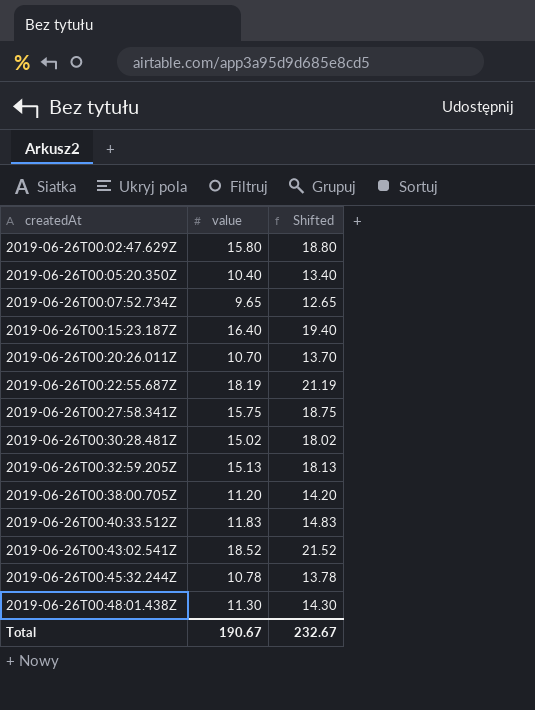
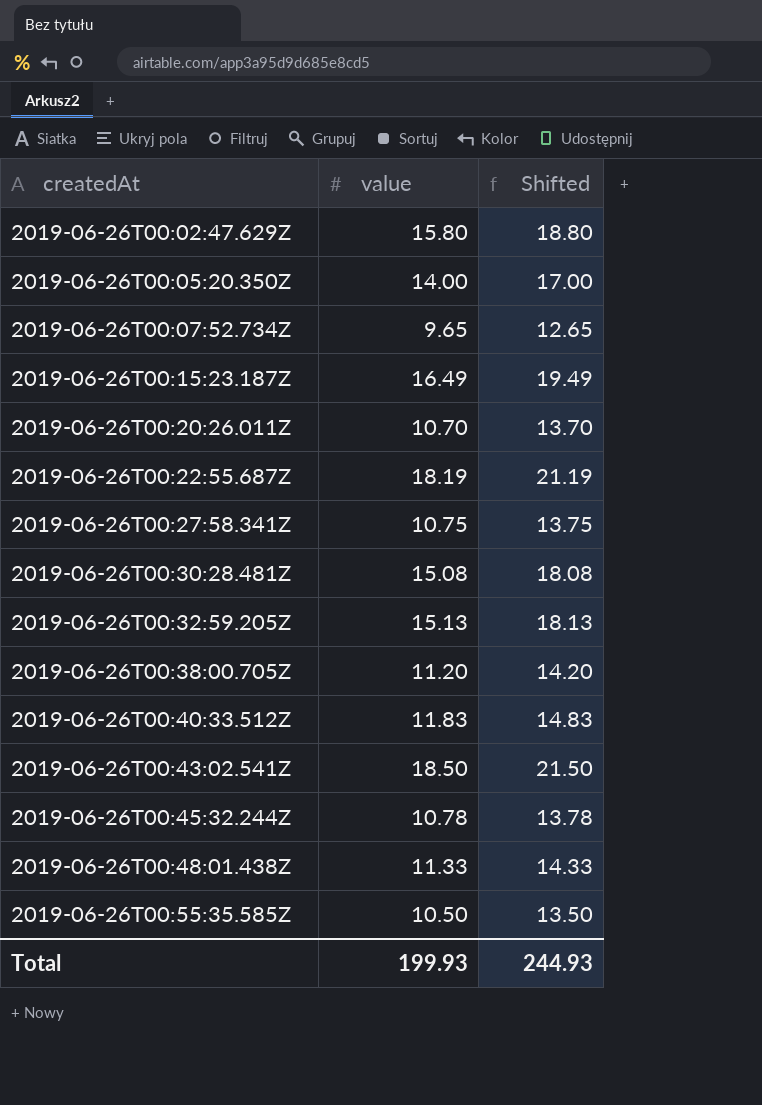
2019-06-26T00:05:20.350Z | value: 10.40 -> 14.00
2019-06-26T00:05:20.350Z | Shifted: 13.40 -> 17.00
2019-06-26T00:15:23.187Z | value: 16.40 -> 16.49
2019-06-26T00:15:23.187Z | Shifted: 19.40 -> 19.49
2019-06-26T00:27:58.341Z | value: 15.75 -> 10.75
2019-06-26T00:27:58.341Z | Shifted: 18.75 -> 13.75
2019-06-26T00:30:28.481Z | value: 15.02 -> 15.08
2019-06-26T00:30:28.481Z | Shifted: 18.02 -> 18.08
2019-06-26T00:43:02.541Z | value: 18.52 -> 18.50
2019-06-26T00:43:02.541Z | Shifted: 21.52 -> 21.50
2019-06-26T00:48:01.438Z | value: 11.30 -> 11.33
2019-06-26T00:48:01.438Z | Shifted: 14.30 -> 14.33
row 2019-06-26T00:55:35.585Z: none -> 10.50 | 13.50
Total | value: 190.67 -> 199.93
Total | Shifted: 232.67 -> 244.93

